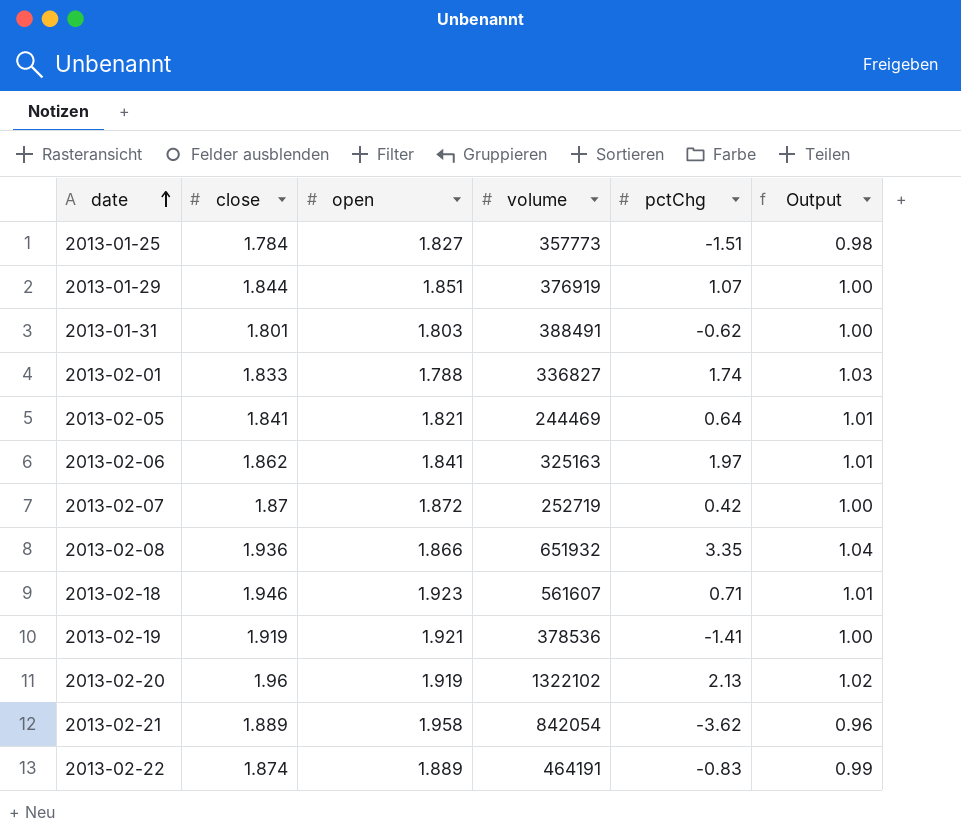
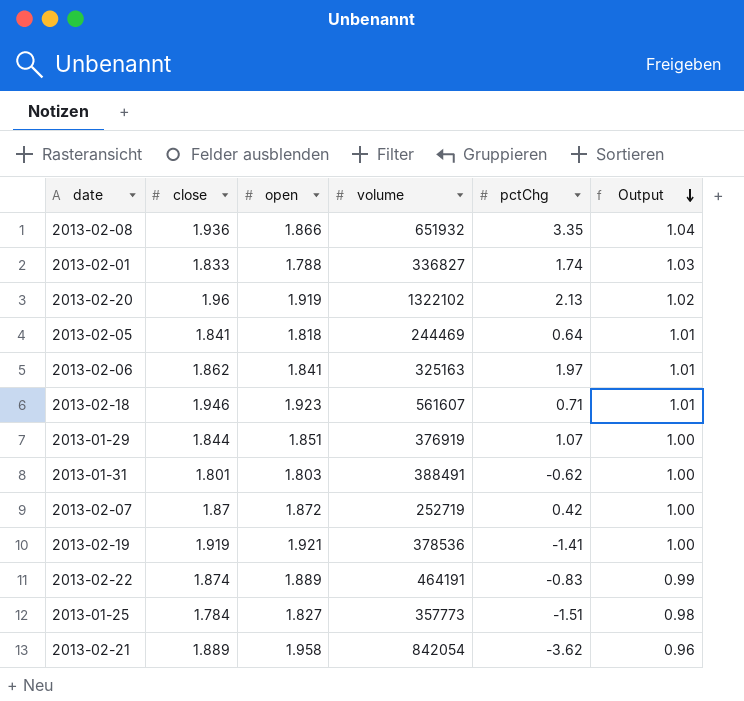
row order: date ascending -> Output descending
2013-02-05 | open: 1.821 -> 1.818

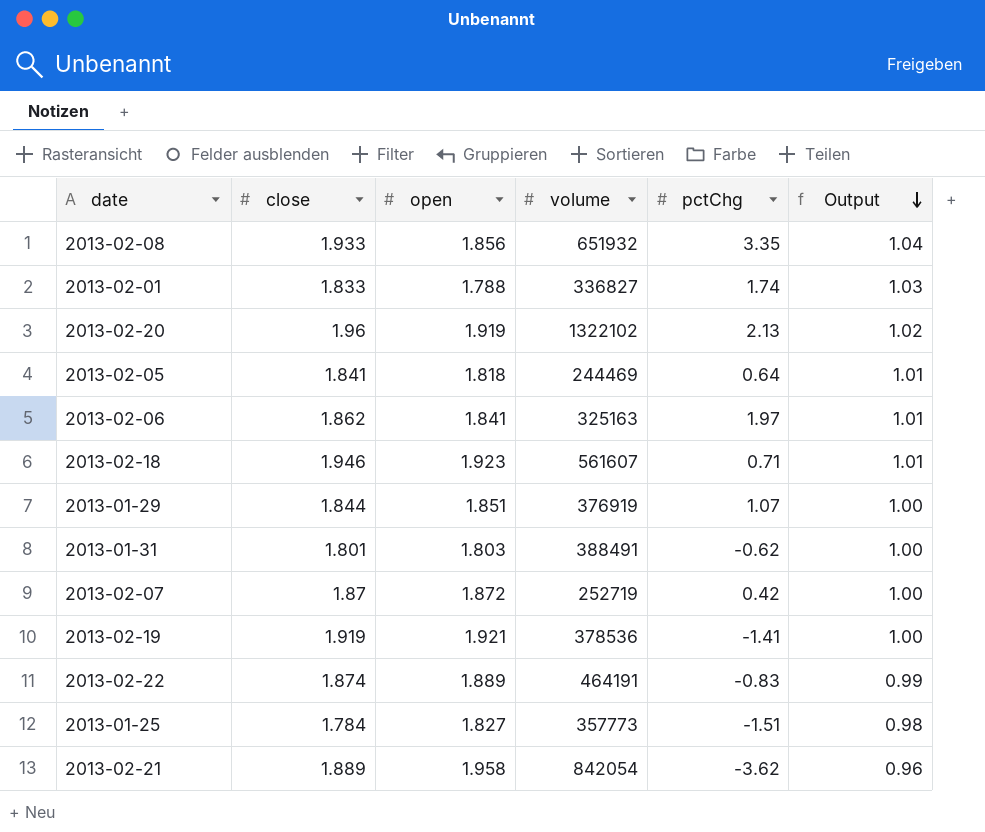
2013-02-08 | close: 1.936 -> 1.933
2013-02-08 | open: 1.866 -> 1.856

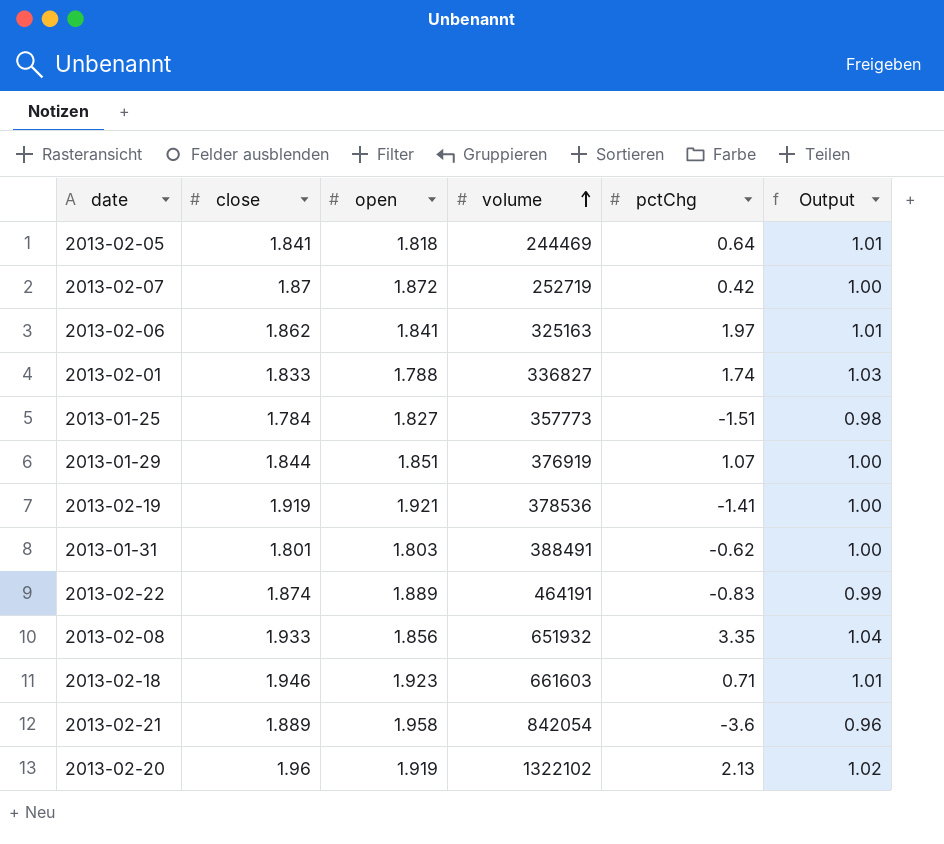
row order: Output descending -> volume ascending
2013-02-18 | volume: 561607 -> 661603
2013-02-21 | pctChg: -3.62 -> -3.6

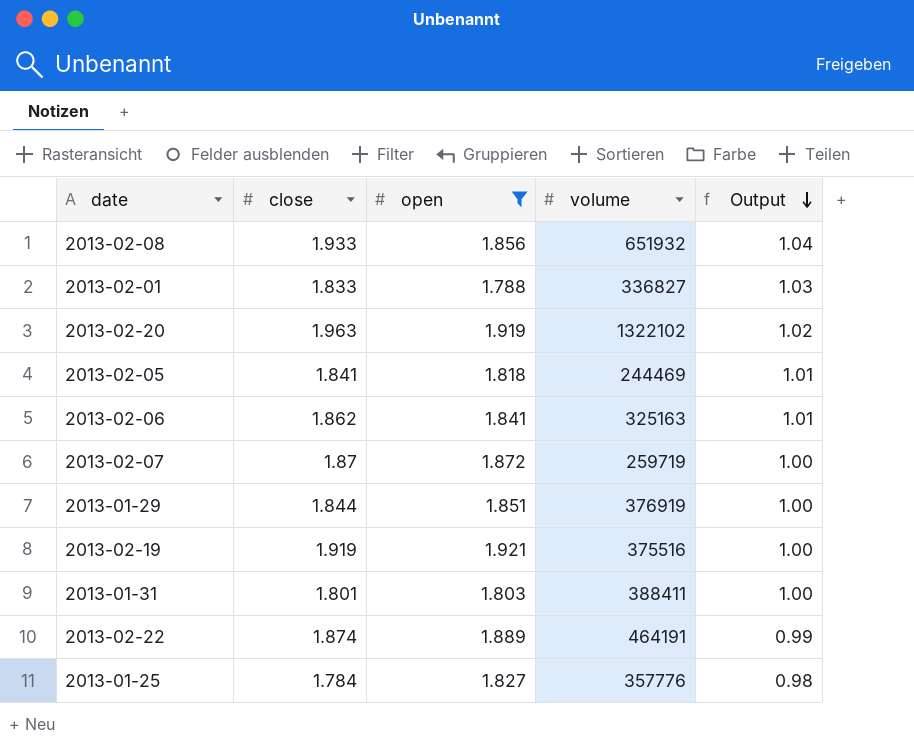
filter: none -> open <= 1.921
row order: volume ascending -> Output descending
column pctChg | position: 5 -> none
2013-02-20 | close: 1.96 -> 1.963
2013-02-07 | volume: 252719 -> 259719
2013-02-19 | volume: 378536 -> 375516
2013-01-31 | volume: 388491 -> 388411
2013-01-25 | volume: 357773 -> 357776

